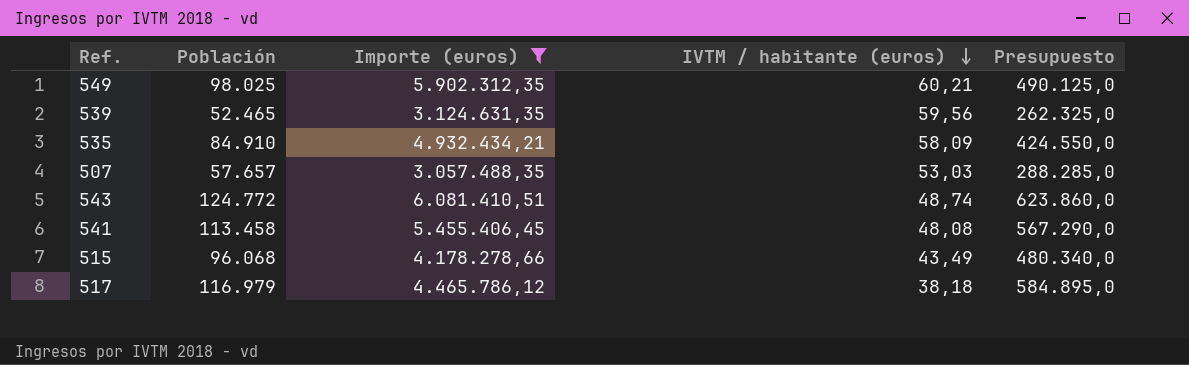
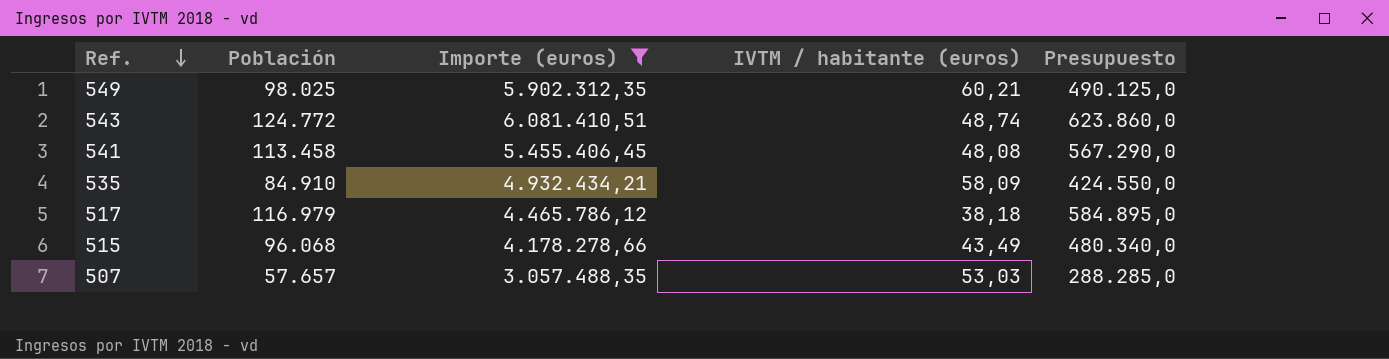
row order: IVTM / habitante (euros) descending -> Ref. descending
row 539: 52.465 | 3.124.631,35 | 59,56 | 262.325,0 -> none

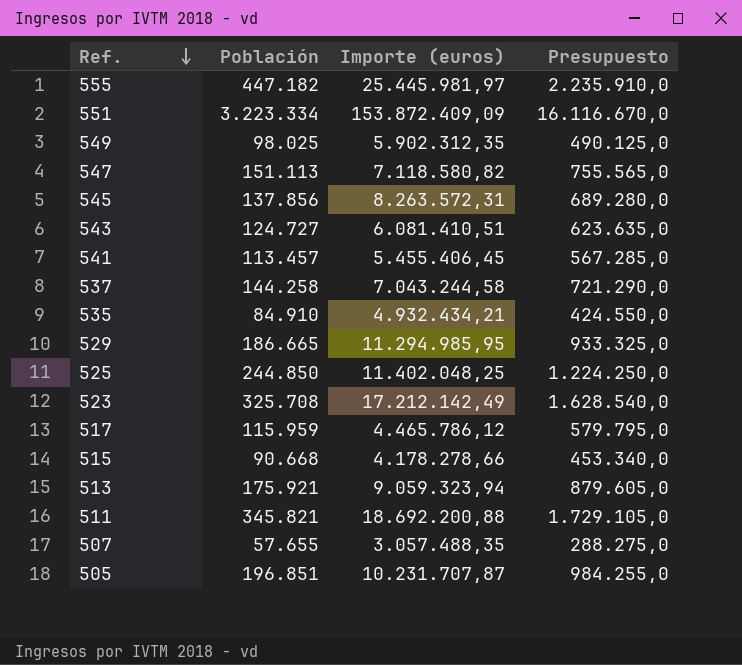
filter: Importe (euros) <= 6.081.410,51 -> none
column IVTM / habitante (euros) | formula: [Importe (euros)] / [Población] -> none
543 | Población: 124.772 -> 124.727
543 | Presupuesto: 623.860,0 -> 623.635,0
541 | Población: 113.458 -> 113.457
541 | Presupuesto: 567.290,0 -> 567.285,0
517 | Población: 116.979 -> 115.959
517 | Presupuesto: 584.895,0 -> 579.795,0
515 | Población: 96.068 -> 90.668
515 | Presupuesto: 480.340,0 -> 453.340,0
507 | Población: 57.657 -> 57.655
507 | Presupuesto: 288.285,0 -> 288.275,0

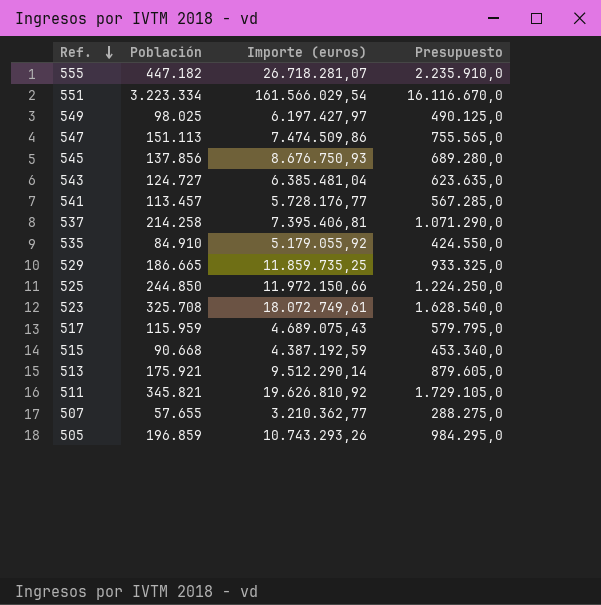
555 | Importe (euros): 25.445.981,97 -> 26.718.281,07
551 | Importe (euros): 153.872.409,09 -> 161.566.029,54
549 | Importe (euros): 5.902.312,35 -> 6.197.427,97
547 | Importe (euros): 7.118.580,82 -> 7.474.509,86
545 | Importe (euros): 8.263.572,31 -> 8.676.750,93
543 | Importe (euros): 6.081.410,51 -> 6.385.481,04
541 | Importe (euros): 5.455.406,45 -> 5.728.176,77
537 | Población: 144.258 -> 214.258
537 | Importe (euros): 7.043.244,58 -> 7.395.406,81
537 | Presupuesto: 721.290,0 -> 1.071.290,0
535 | Importe (euros): 4.932.434,21 -> 5.179.055,92
529 | Importe (euros): 11.294.985,95 -> 11.859.735,25
525 | Importe (euros): 11.402.048,25 -> 11.972.150,66
523 | Importe (euros): 17.212.142,49 -> 18.072.749,61
517 | Importe (euros): 4.465.786,12 -> 4.689.075,43
515 | Importe (euros): 4.178.278,66 -> 4.387.192,59
513 | Importe (euros): 9.059.323,94 -> 9.512.290,14
511 | Importe (euros): 18.692.200,88 -> 19.626.810,92
507 | Importe (euros): 3.057.488,35 -> 3.210.362,77
505 | Población: 196.851 -> 196.859
505 | Importe (euros): 10.231.707,87 -> 10.743.293,26
505 | Presupuesto: 984.255,0 -> 984.295,0

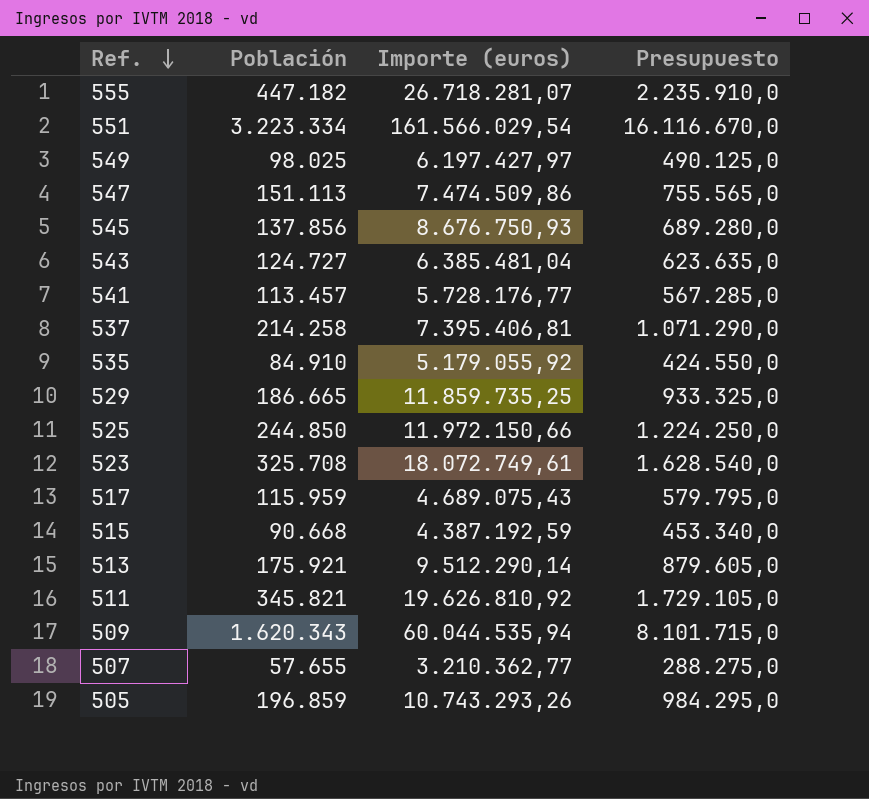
row 509: none -> 1.620.343 | 60.044.535,94 | 8.101.715,0

